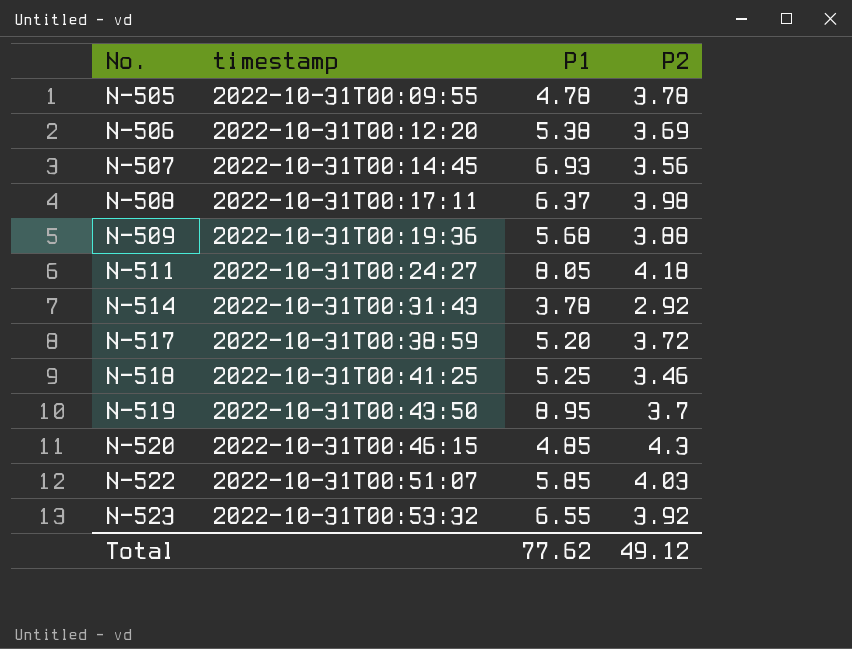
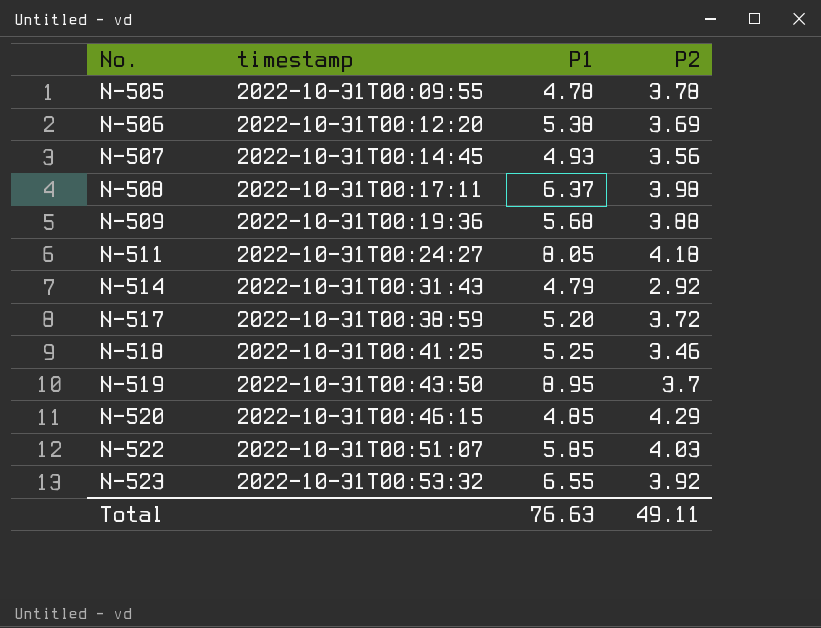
N-507 | P1: 6.93 -> 4.93
N-514 | P1: 3.78 -> 4.79
N-520 | P2: 4.3 -> 4.29
Total | P1: 77.62 -> 76.63
Total | P2: 49.12 -> 49.11

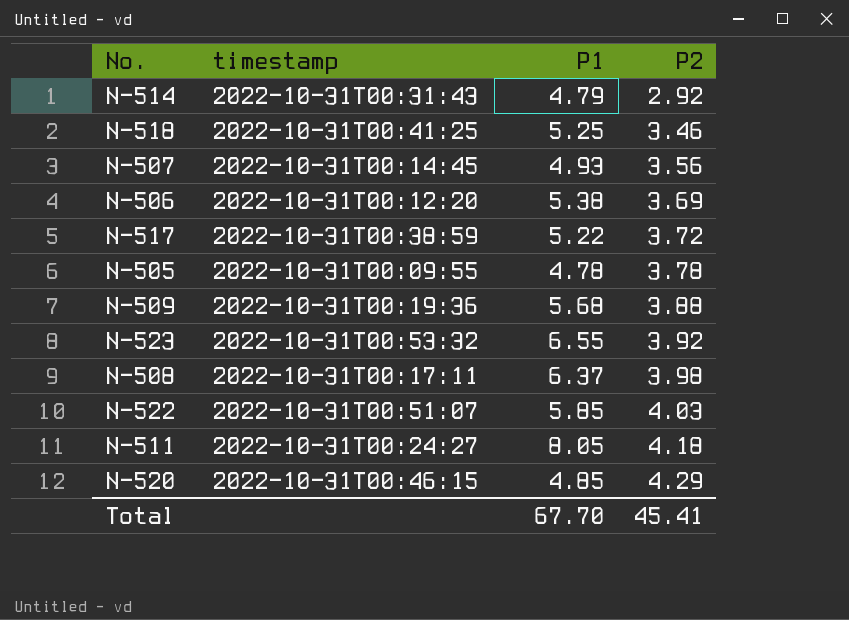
row order: No. ascending -> P2 ascending
row N-519: 2022-10-31T00:43:50 | 8.95 | 3.7 -> none
N-517 | P1: 5.20 -> 5.22
Total | P1: 76.63 -> 67.70
Total | P2: 49.11 -> 45.41

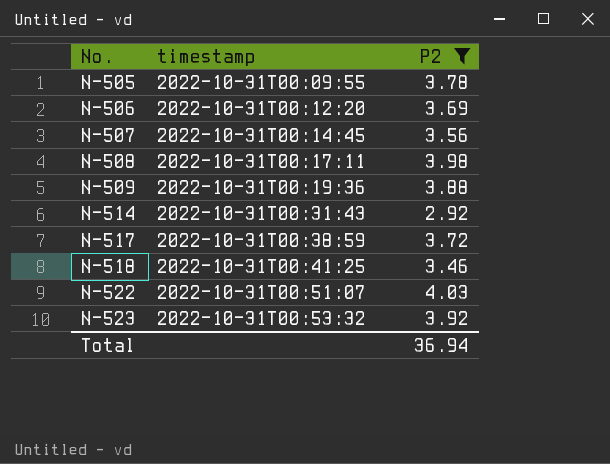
filter: none -> P2 <= 4.03
row order: P2 ascending -> No. ascending
column P1 | position: 3 -> none
Total | P2: 45.41 -> 36.94

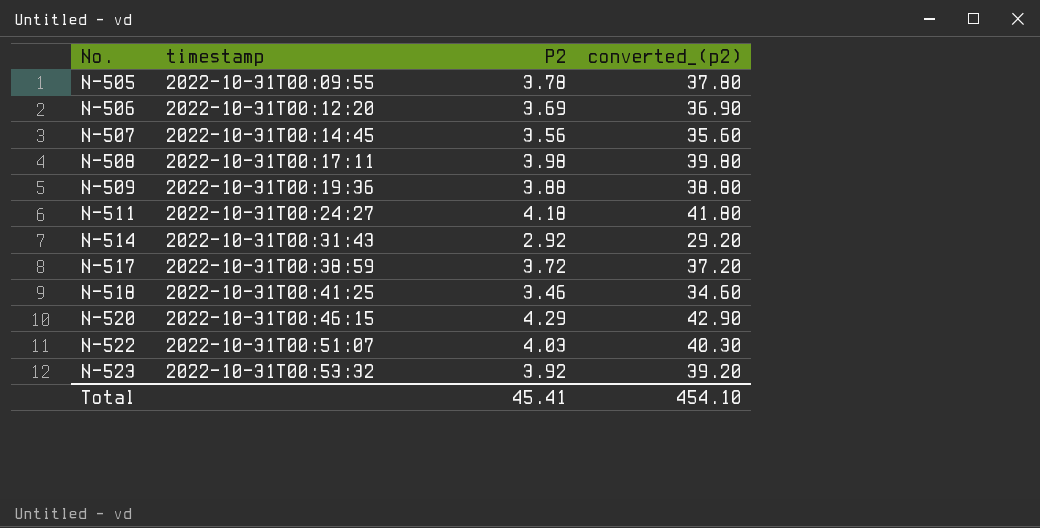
filter: P2 <= 4.03 -> none
column converted_(p2) | formula: none -> [P2] * 10
Total | P2: 36.94 -> 45.41

